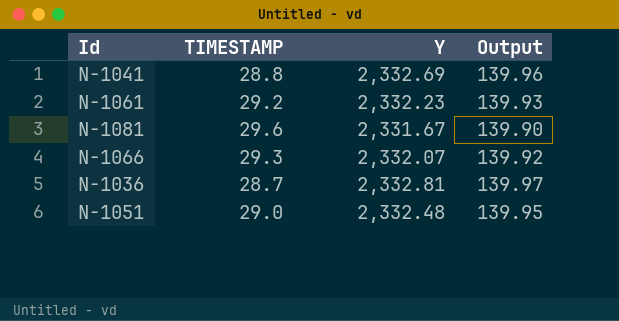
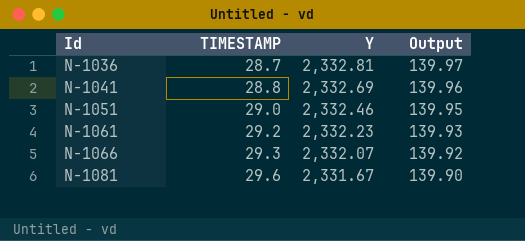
row order: none -> Id ascending
N-1051 | Y: 2,332.48 -> 2,332.46

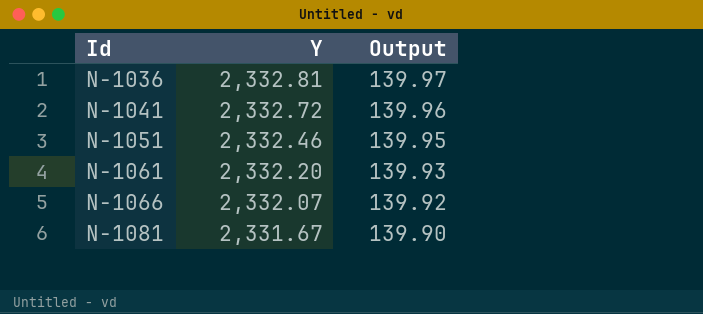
column TIMESTAMP | position: 2 -> none
N-1041 | Y: 2,332.69 -> 2,332.72
N-1061 | Y: 2,332.23 -> 2,332.20

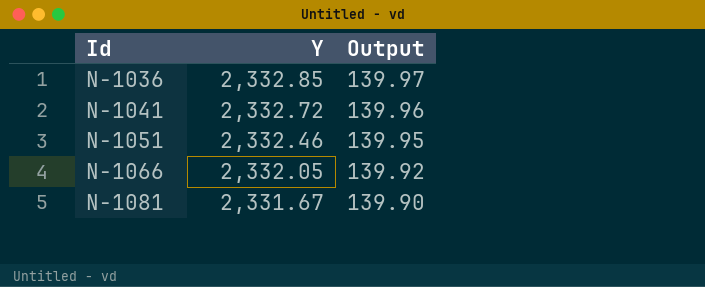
row N-1061: 2,332.20 | 139.93 -> none
N-1036 | Y: 2,332.81 -> 2,332.85
N-1066 | Y: 2,332.07 -> 2,332.05

